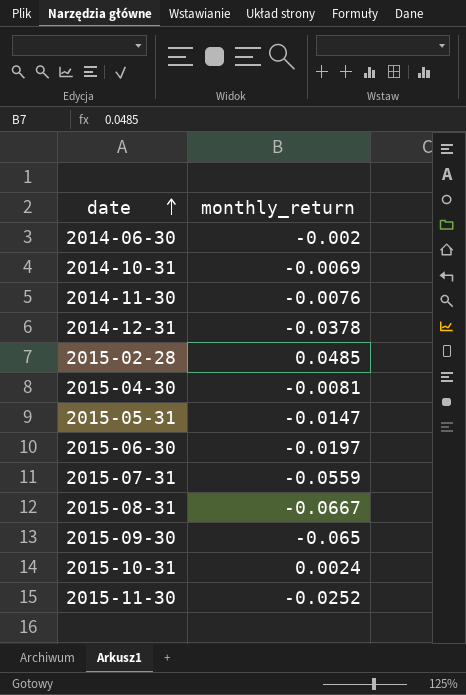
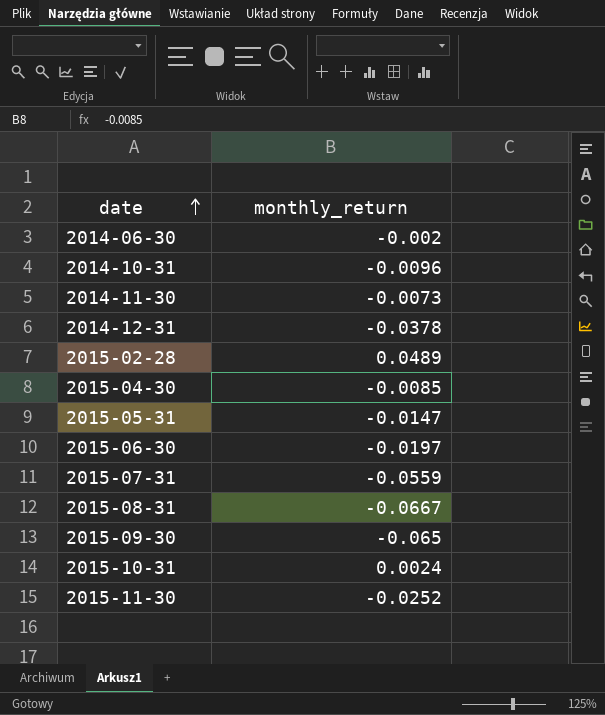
2014-10-31 | monthly_return: -0.0069 -> -0.0096
2014-11-30 | monthly_return: -0.0076 -> -0.0073
2015-02-28 | monthly_return: 0.0485 -> 0.0489
2015-04-30 | monthly_return: -0.0081 -> -0.0085

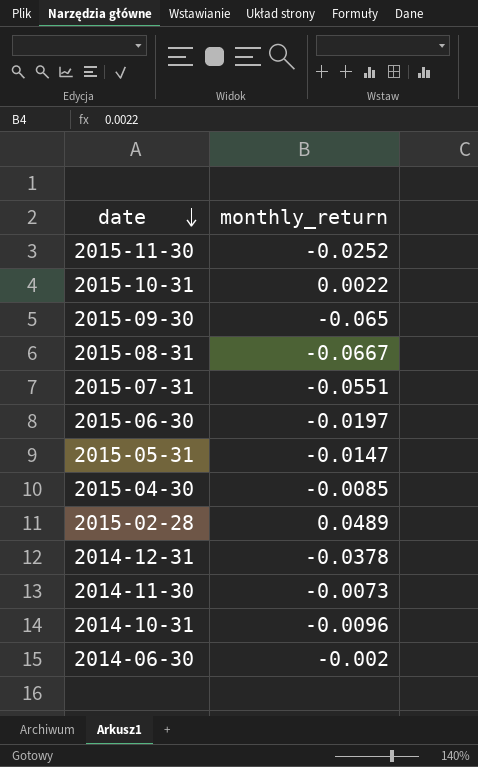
row order: date ascending -> date descending
2015-10-31 | monthly_return: 0.0024 -> 0.0022
2015-07-31 | monthly_return: -0.0559 -> -0.0551

